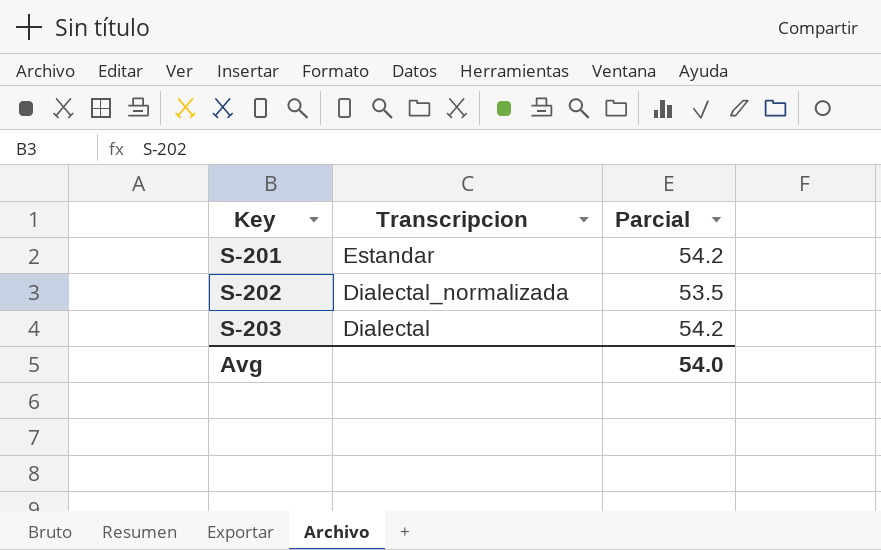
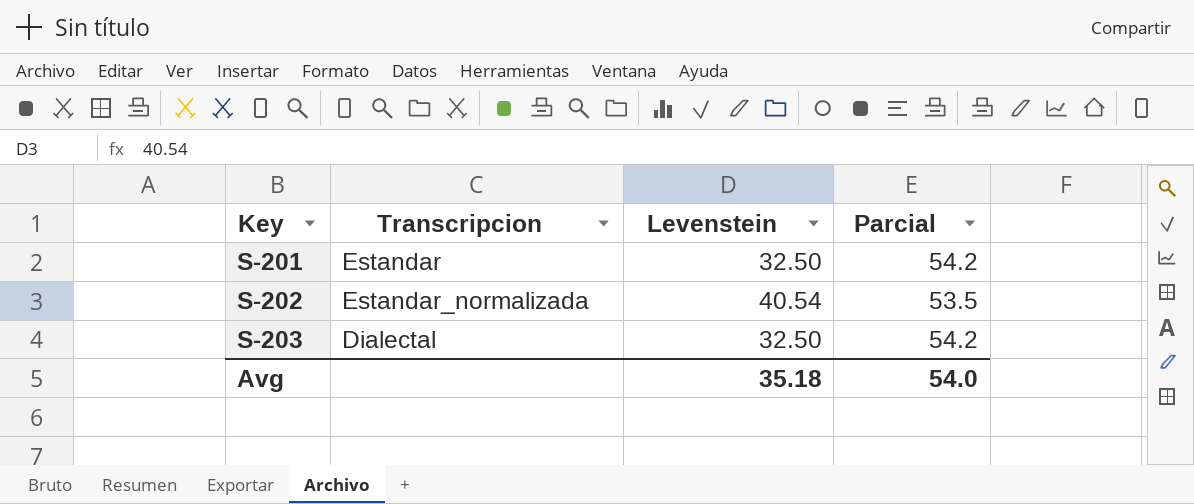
column Levenstein | position: none -> 3
S-202 | Transcripcion: Dialectal_normalizada -> Estandar_normalizada

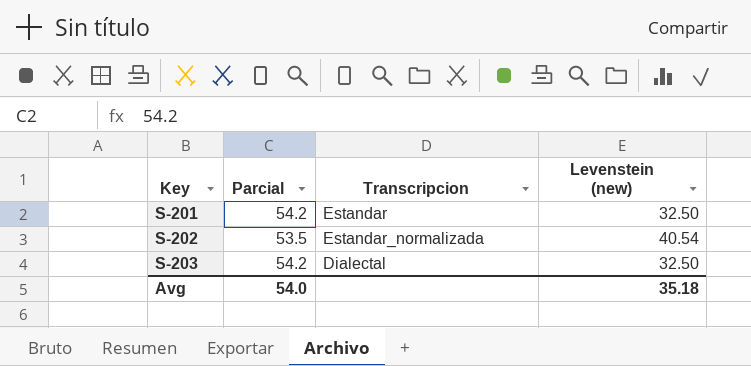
column Parcial | position: 4 -> 2
column name: Levenstein -> Levenstein (new)

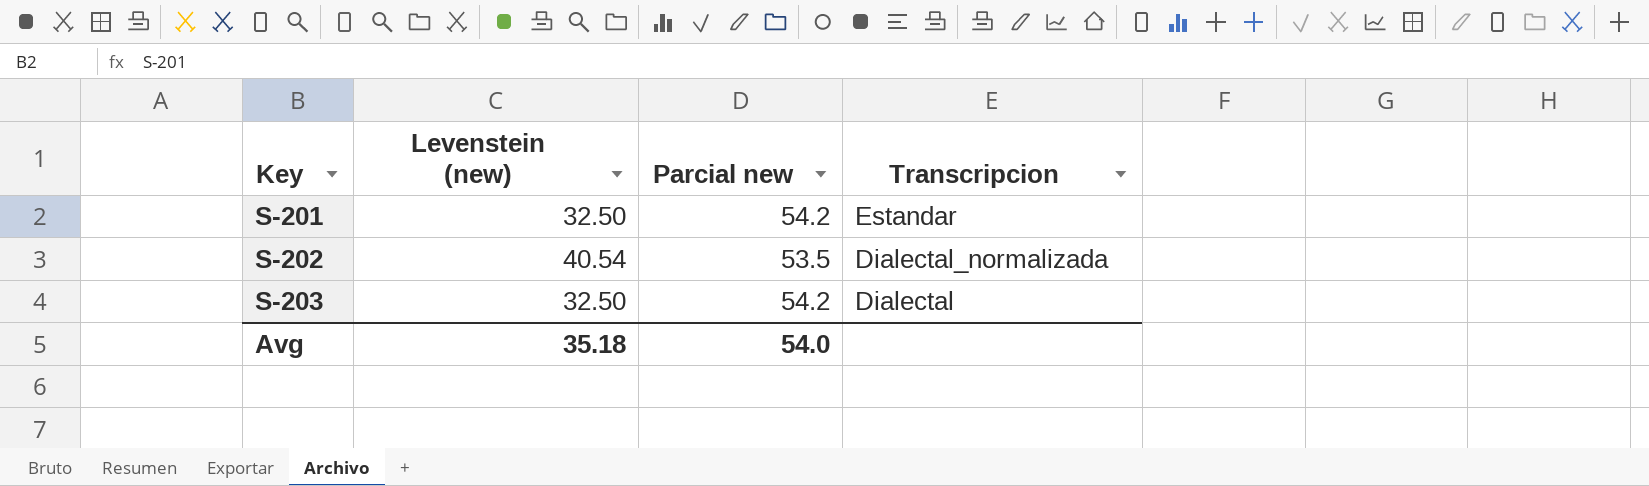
column Levenstein (new) | position: 4 -> 2
column name: Parcial -> Parcial new
S-202 | Transcripcion: Estandar_normalizada -> Dialectal_normalizada

